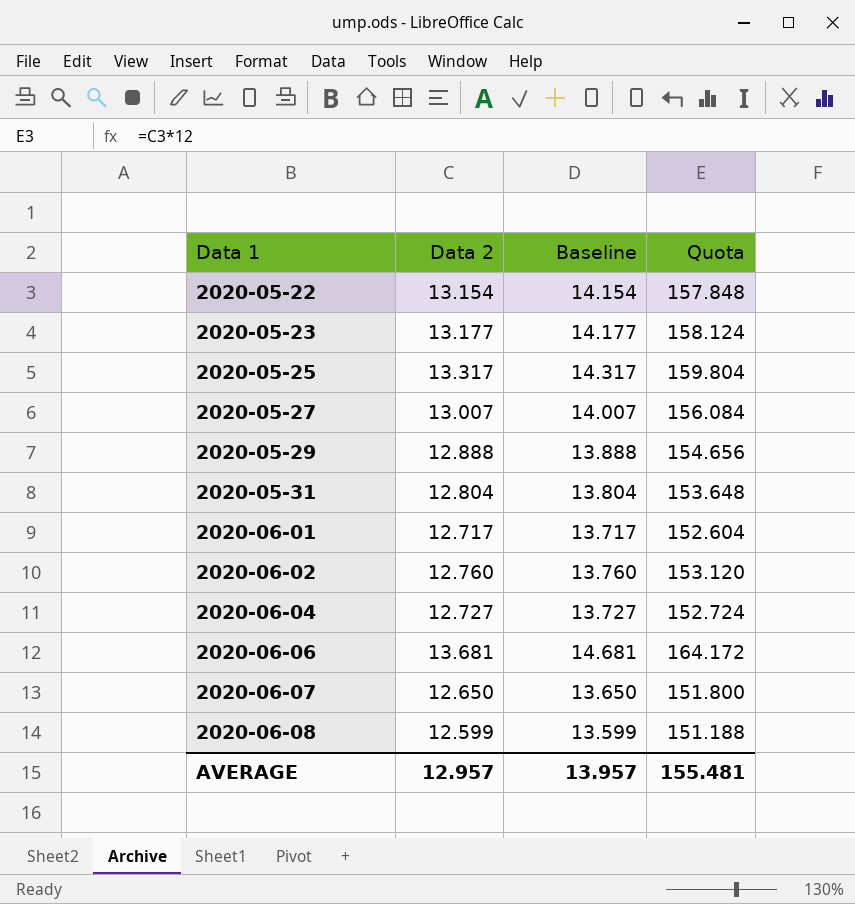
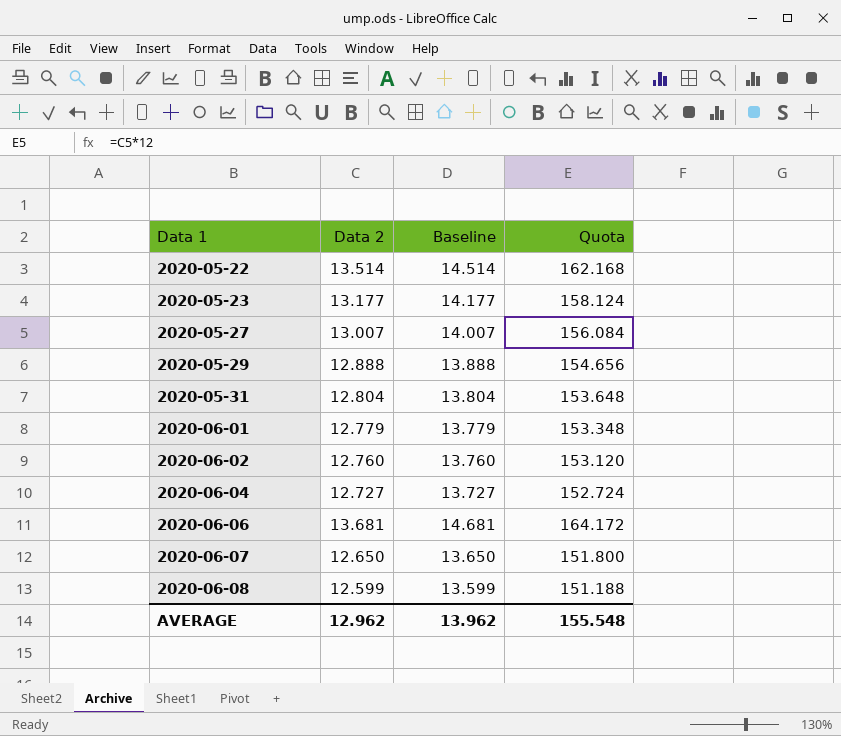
row 2020-05-25: 13.317 | 14.317 | 159.804 -> none
2020-05-22 | Data 2: 13.154 -> 13.514
2020-05-22 | Baseline: 14.154 -> 14.514
2020-05-22 | Quota: 157.848 -> 162.168
2020-06-01 | Data 2: 12.717 -> 12.779
2020-06-01 | Baseline: 13.717 -> 13.779
2020-06-01 | Quota: 152.604 -> 153.348
AVERAGE | Data 2: 12.957 -> 12.962
AVERAGE | Baseline: 13.957 -> 13.962
AVERAGE | Quota: 155.481 -> 155.548

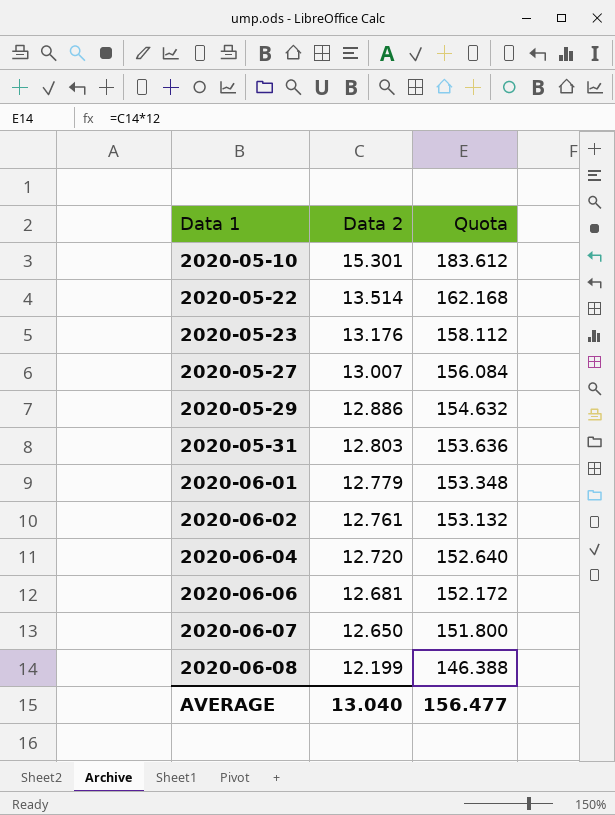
column Baseline | formula: [Data 2] + 1 -> none
row 2020-05-10: none -> 15.301 | 183.612
2020-05-23 | Data 2: 13.177 -> 13.176
2020-05-23 | Quota: 158.124 -> 158.112
2020-05-29 | Data 2: 12.888 -> 12.886
2020-05-29 | Quota: 154.656 -> 154.632
2020-05-31 | Data 2: 12.804 -> 12.803
2020-05-31 | Quota: 153.648 -> 153.636
2020-06-02 | Data 2: 12.760 -> 12.761
2020-06-02 | Quota: 153.120 -> 153.132
2020-06-04 | Data 2: 12.727 -> 12.720
2020-06-04 | Quota: 152.724 -> 152.640
2020-06-06 | Data 2: 13.681 -> 12.681
2020-06-06 | Quota: 164.172 -> 152.172
2020-06-08 | Data 2: 12.599 -> 12.199
2020-06-08 | Quota: 151.188 -> 146.388
AVERAGE | Data 2: 12.962 -> 13.040
AVERAGE | Quota: 155.548 -> 156.477

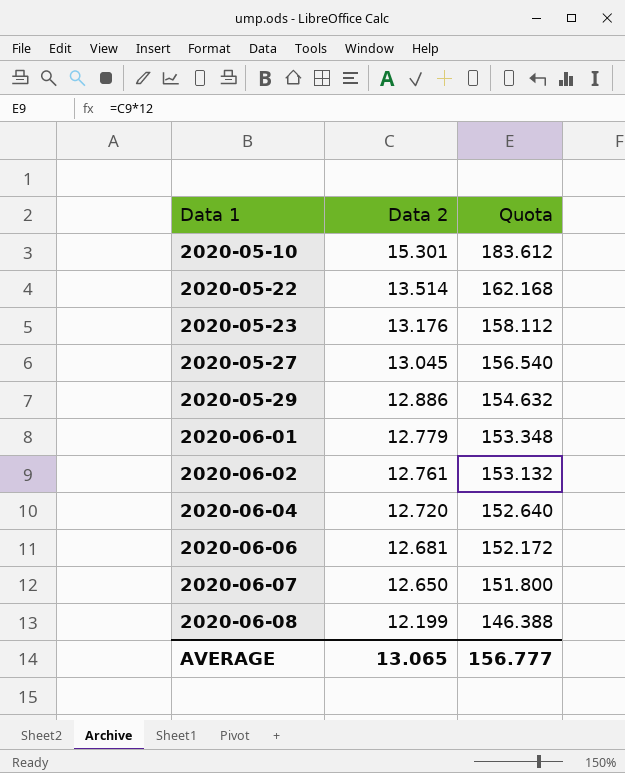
row 2020-05-31: 12.803 | 153.636 -> none
2020-05-27 | Data 2: 13.007 -> 13.045
2020-05-27 | Quota: 156.084 -> 156.540
AVERAGE | Data 2: 13.040 -> 13.065
AVERAGE | Quota: 156.477 -> 156.777

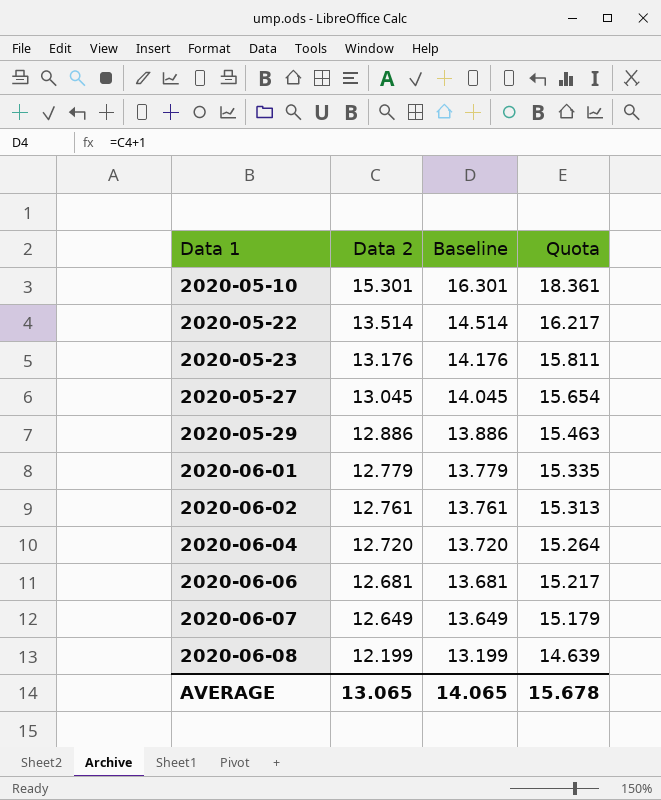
column Baseline | formula: none -> [Data 2] + 1
column Quota | formula: [Data 2] * 12 -> [Data 2] * 1.2
2020-06-07 | Data 2: 12.650 -> 12.649
AVERAGE | Quota: 156.777 -> 15.678

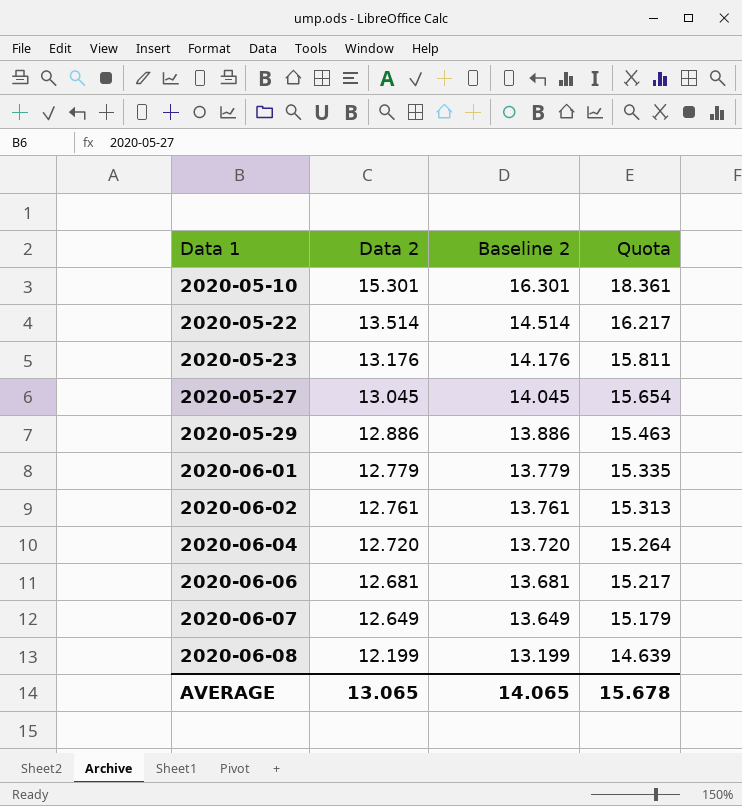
column name: Baseline -> Baseline 2

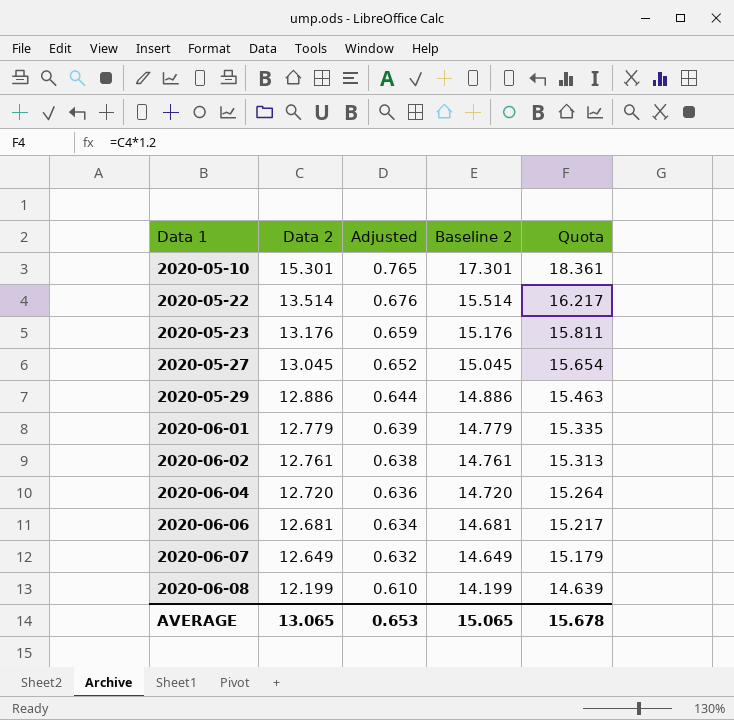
column Adjusted | formula: none -> [Data 2] * 0.05
column Baseline 2 | formula: [Data 2] + 1 -> [Data 2] + 2
AVERAGE | Baseline 2: 14.065 -> 15.065

